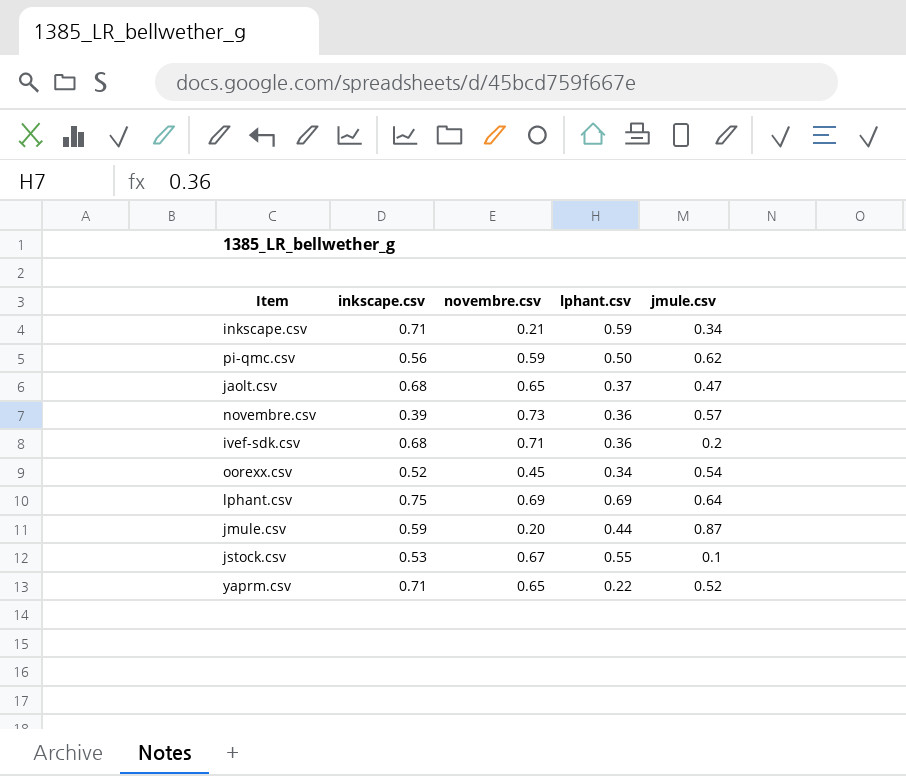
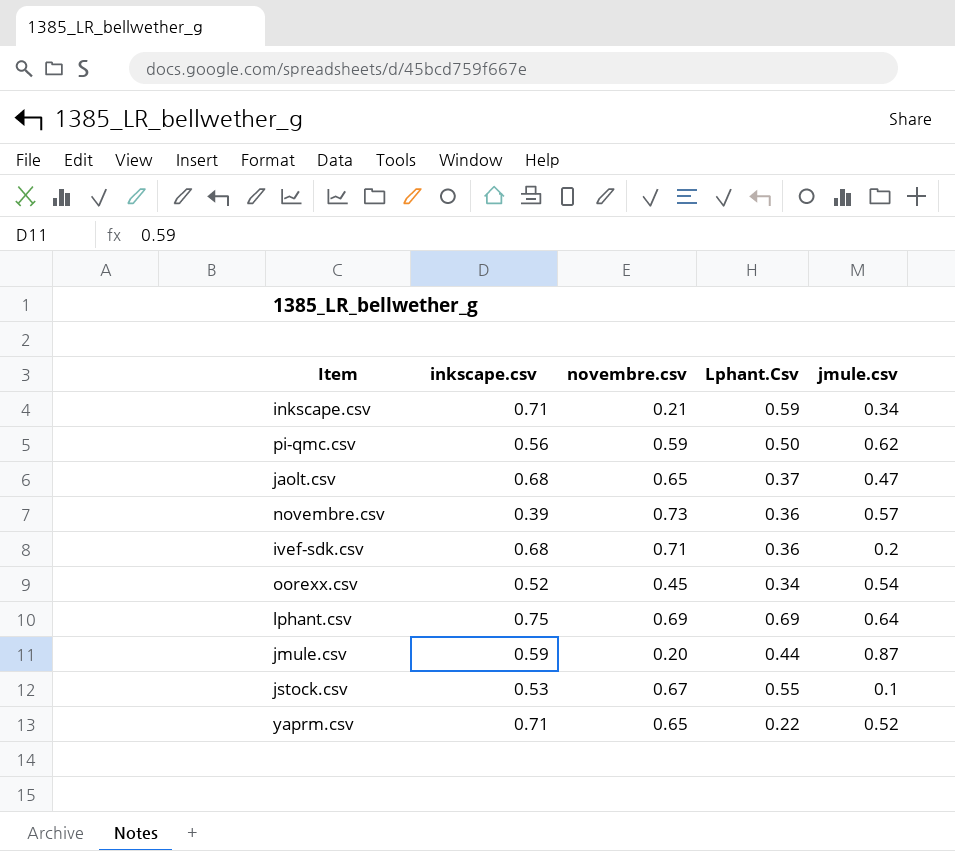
column name: lphant.csv -> Lphant.Csv

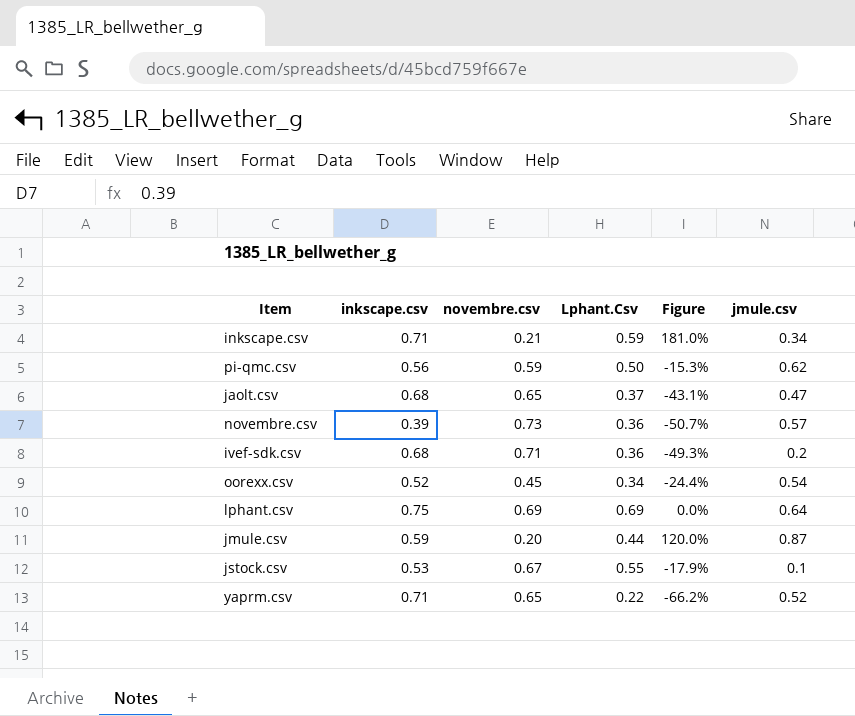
column Figure | formula: none -> ([Lphant.Csv] - [novembre.csv]) / [novembre.csv]

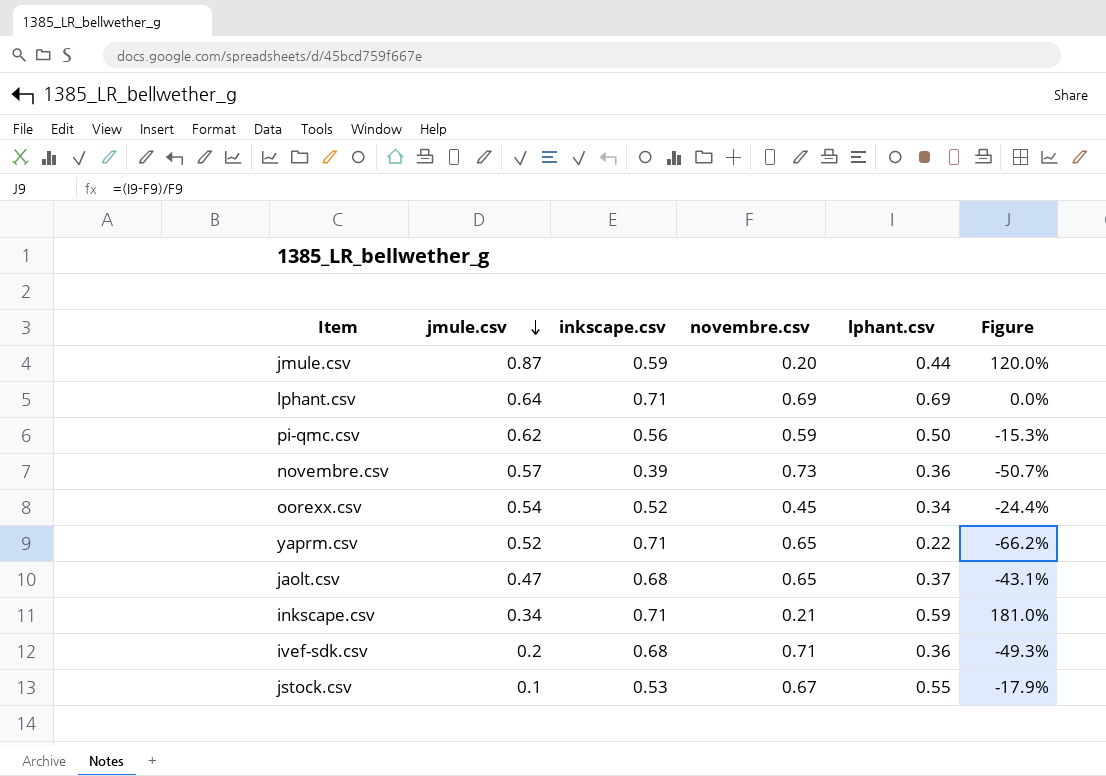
row order: none -> jmule.csv descending
column jmule.csv | position: 6 -> 2
column name: Lphant.Csv -> lphant.csv
lphant.csv | inkscape.csv: 0.75 -> 0.71

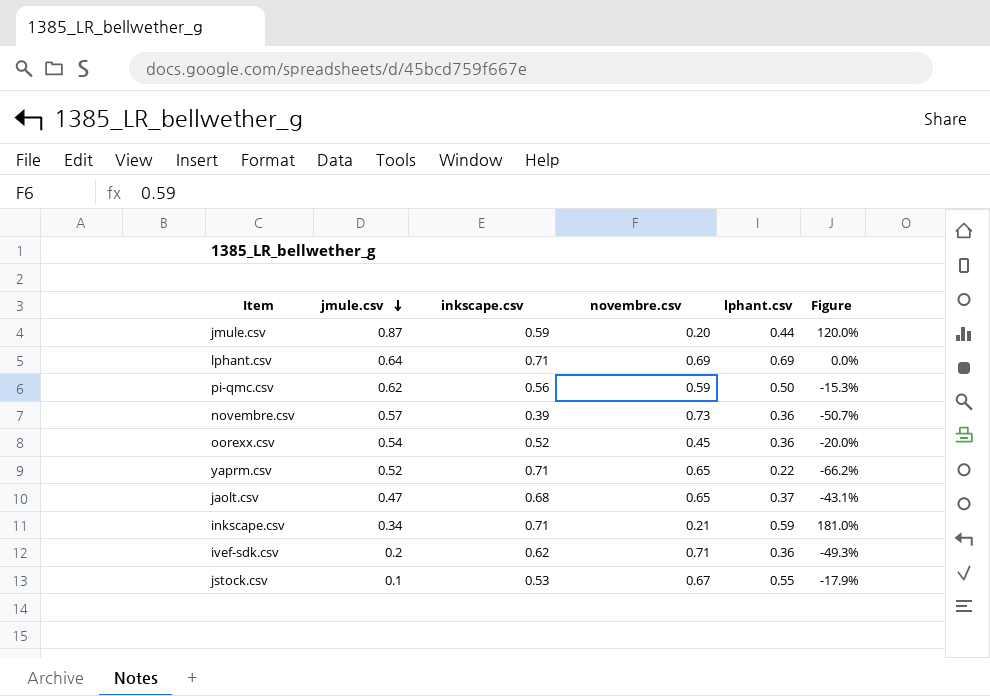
oorexx.csv | lphant.csv: 0.34 -> 0.36
oorexx.csv | Figure: -24.4% -> -20.0%
ivef-sdk.csv | inkscape.csv: 0.68 -> 0.62

